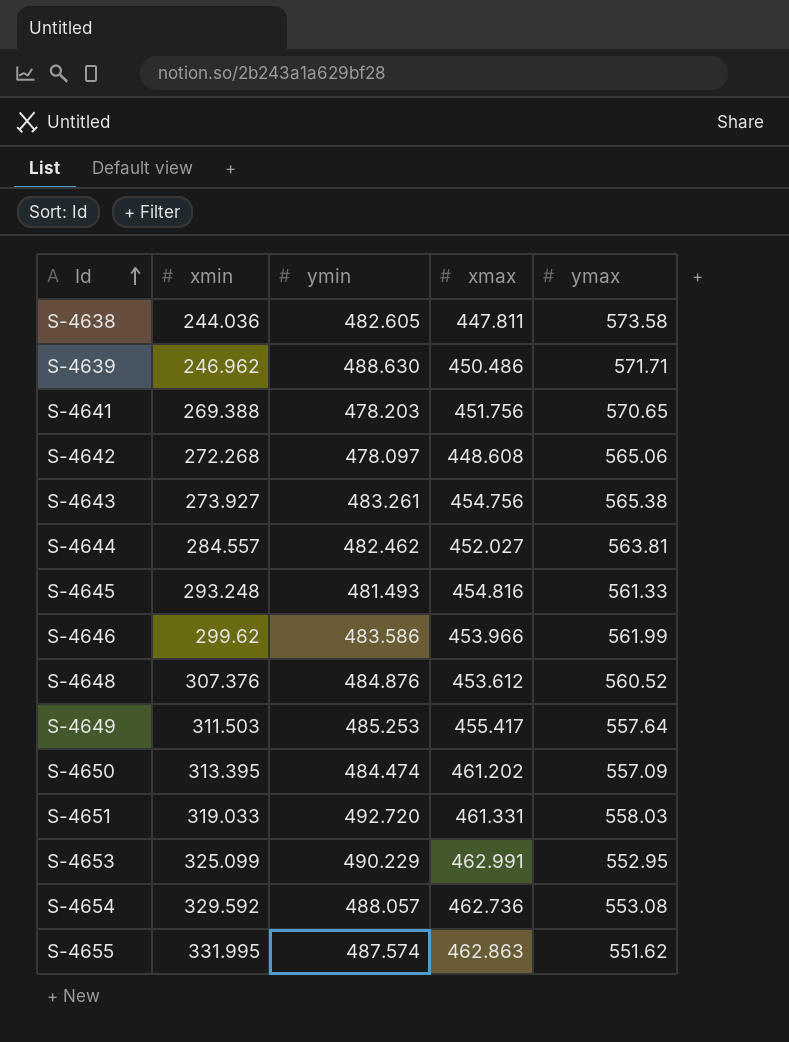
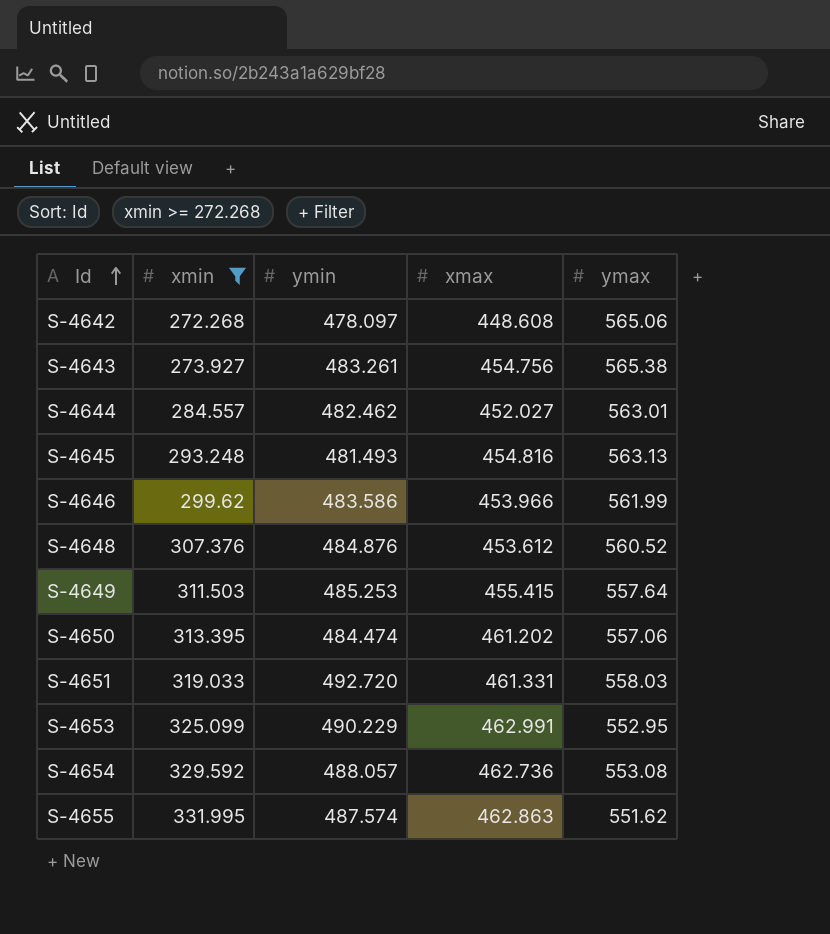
filter: none -> xmin >= 272.268
S-4644 | ymax: 563.81 -> 563.01
S-4645 | ymax: 561.33 -> 563.13
S-4649 | xmax: 455.417 -> 455.415
S-4650 | ymax: 557.09 -> 557.06

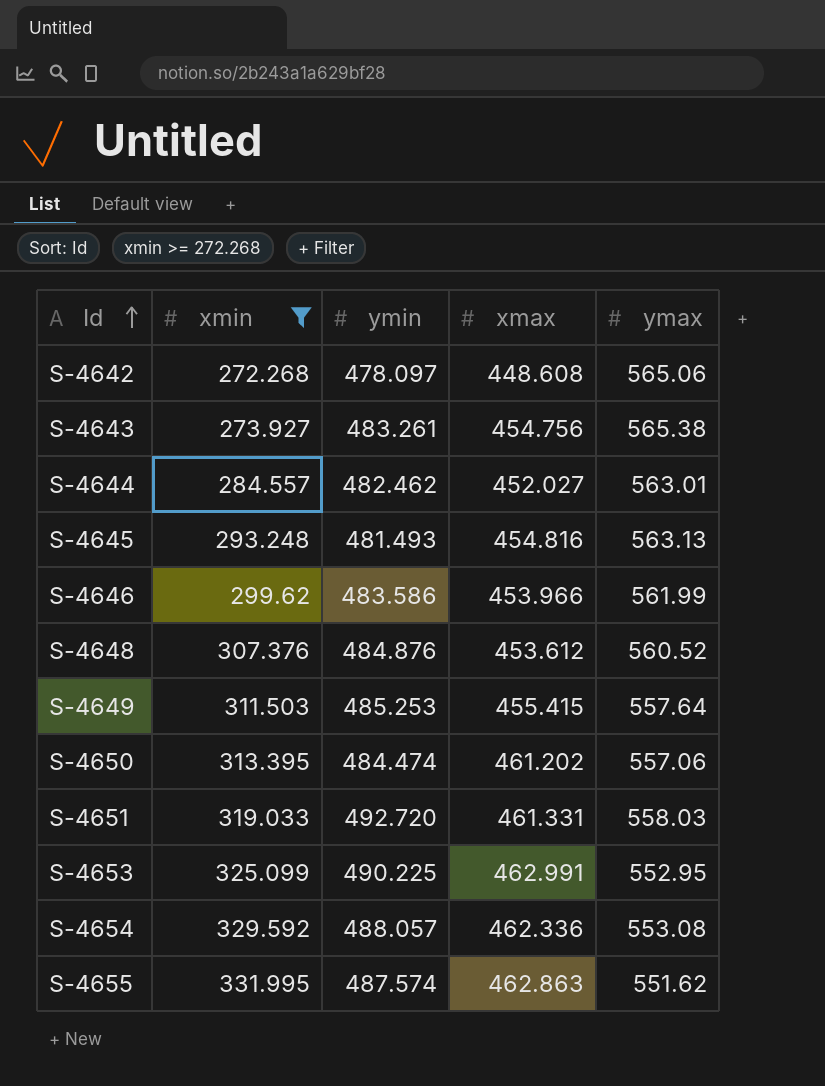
S-4653 | ymin: 490.229 -> 490.225
S-4654 | xmax: 462.736 -> 462.336

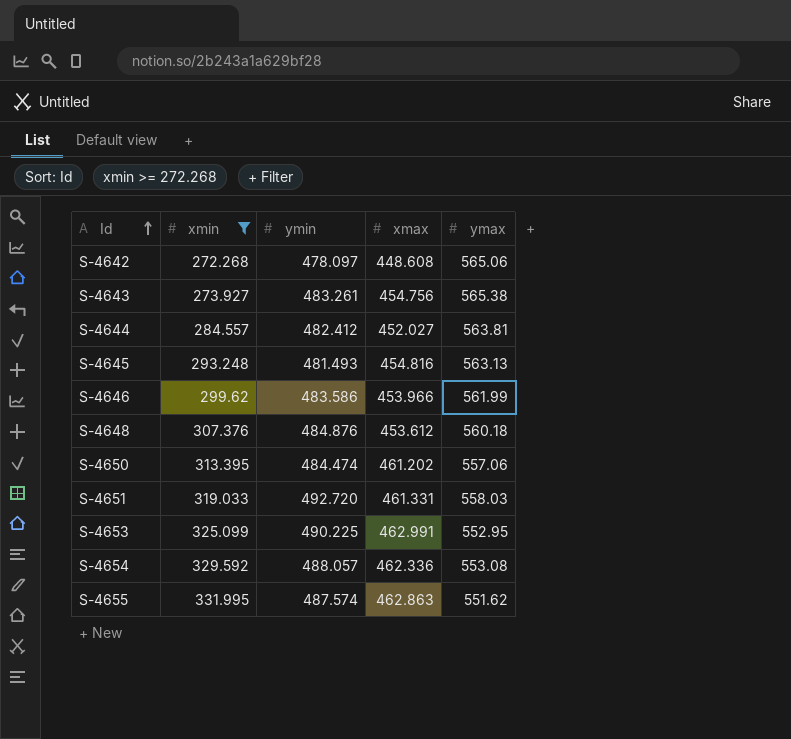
row S-4649: 311.503 | 485.253 | 455.415 | 557.64 -> none
S-4644 | ymin: 482.462 -> 482.412
S-4644 | ymax: 563.01 -> 563.81
S-4648 | ymax: 560.52 -> 560.18

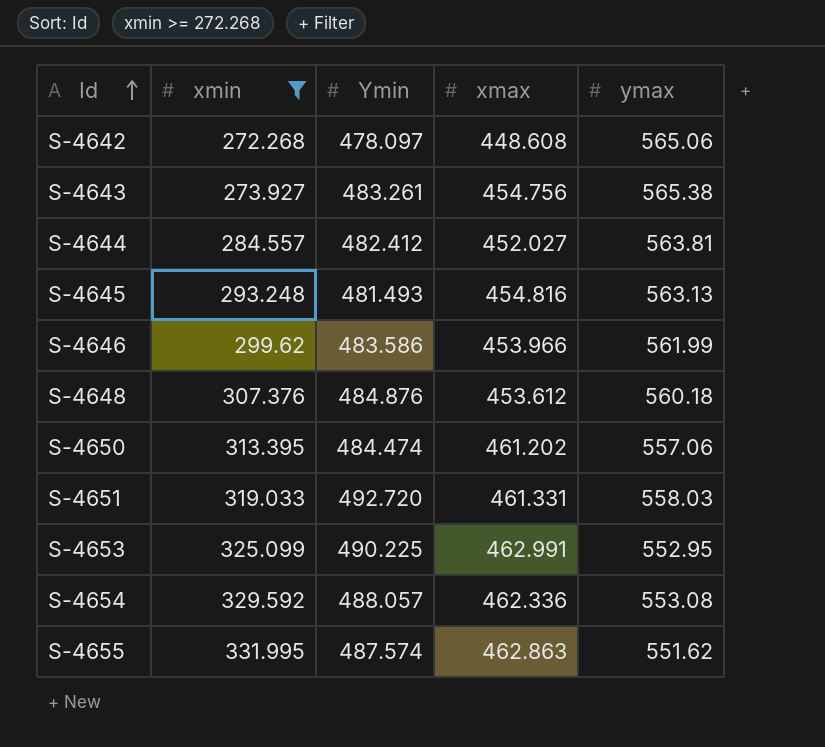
column name: ymin -> Ymin

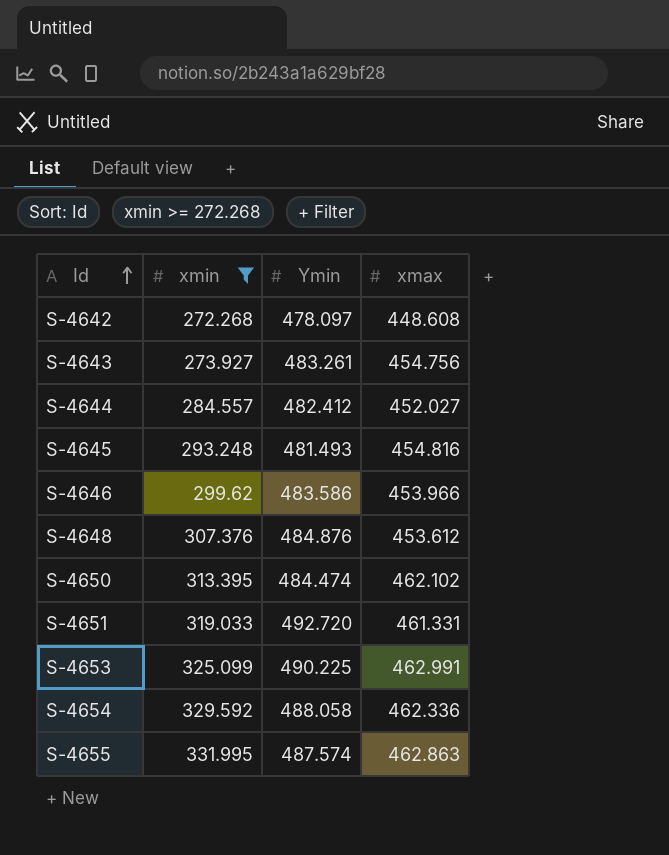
column ymax | position: 5 -> none
S-4650 | xmax: 461.202 -> 462.102
S-4654 | Ymin: 488.057 -> 488.058

